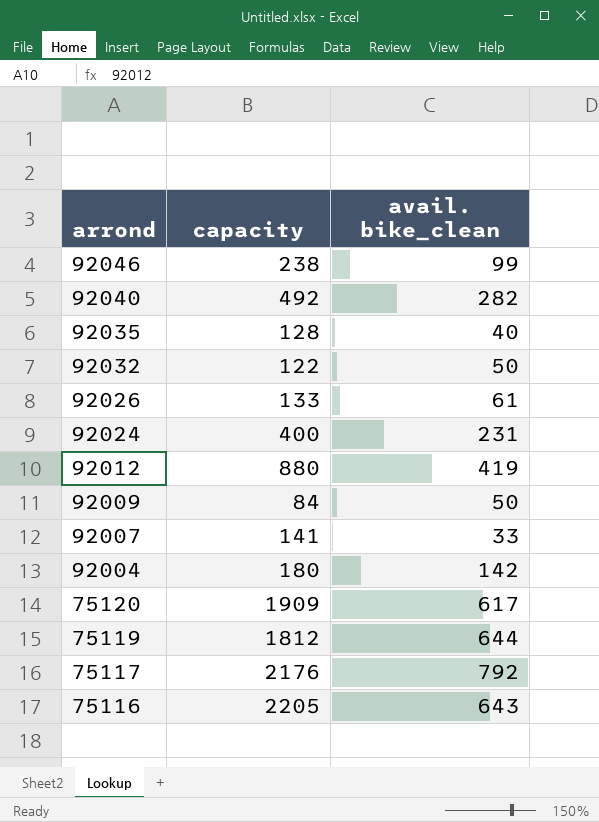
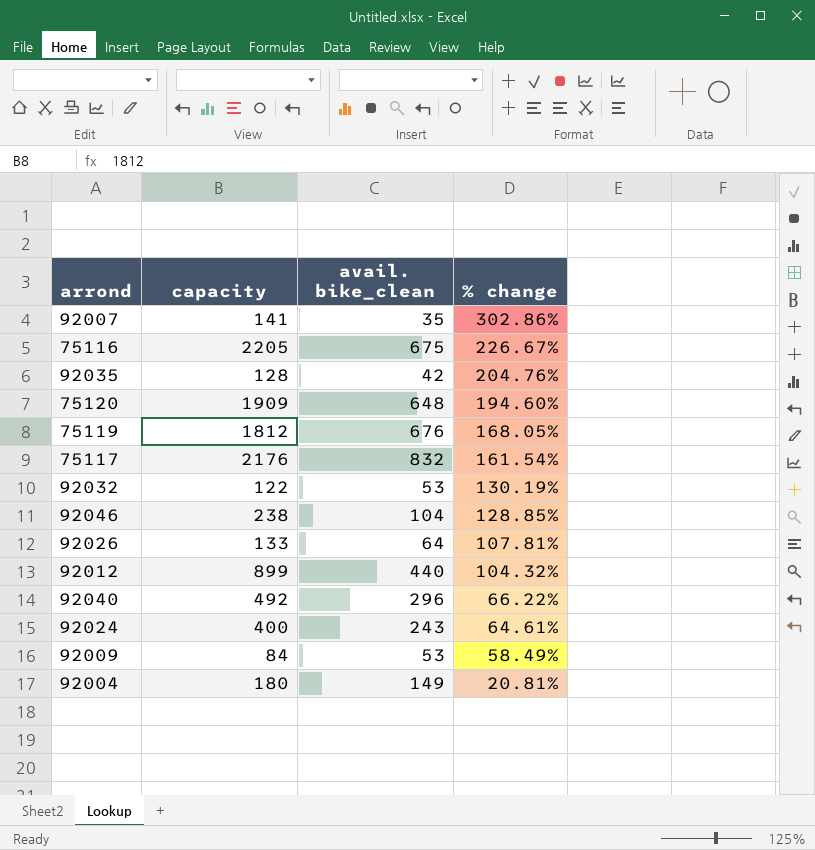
row order: arrond descending -> % change descending
column % change | formula: none -> ([capacity] - [avail. bike_clean]) / [avail. bike_clean]
92007 | avail. bike_clean: 33 -> 35
75116 | avail. bike_clean: 643 -> 675
92035 | avail. bike_clean: 40 -> 42
75120 | avail. bike_clean: 617 -> 648
75119 | avail. bike_clean: 644 -> 676
75117 | avail. bike_clean: 792 -> 832
92032 | avail. bike_clean: 50 -> 53
92046 | avail. bike_clean: 99 -> 104
92026 | avail. bike_clean: 61 -> 64
92012 | capacity: 880 -> 899
92012 | avail. bike_clean: 419 -> 440
92040 | avail. bike_clean: 282 -> 296
92024 | avail. bike_clean: 231 -> 243
92009 | avail. bike_clean: 50 -> 53
92004 | avail. bike_clean: 142 -> 149

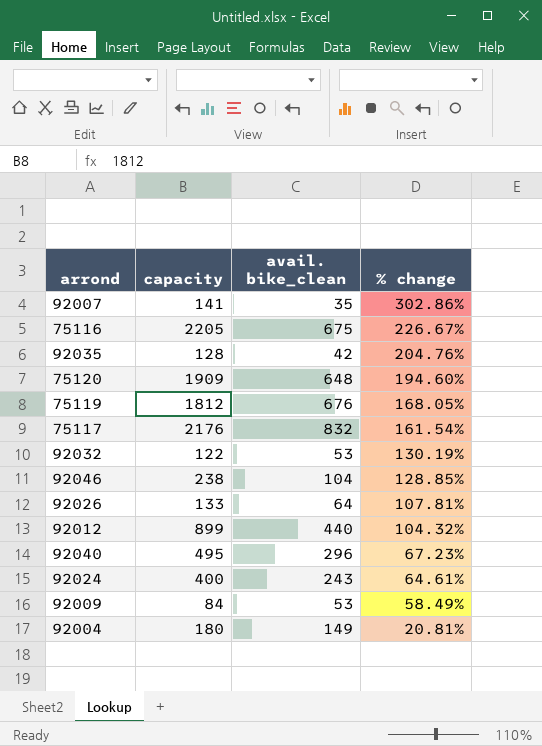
92040 | capacity: 492 -> 495
92040 | % change: 66.22% -> 67.23%

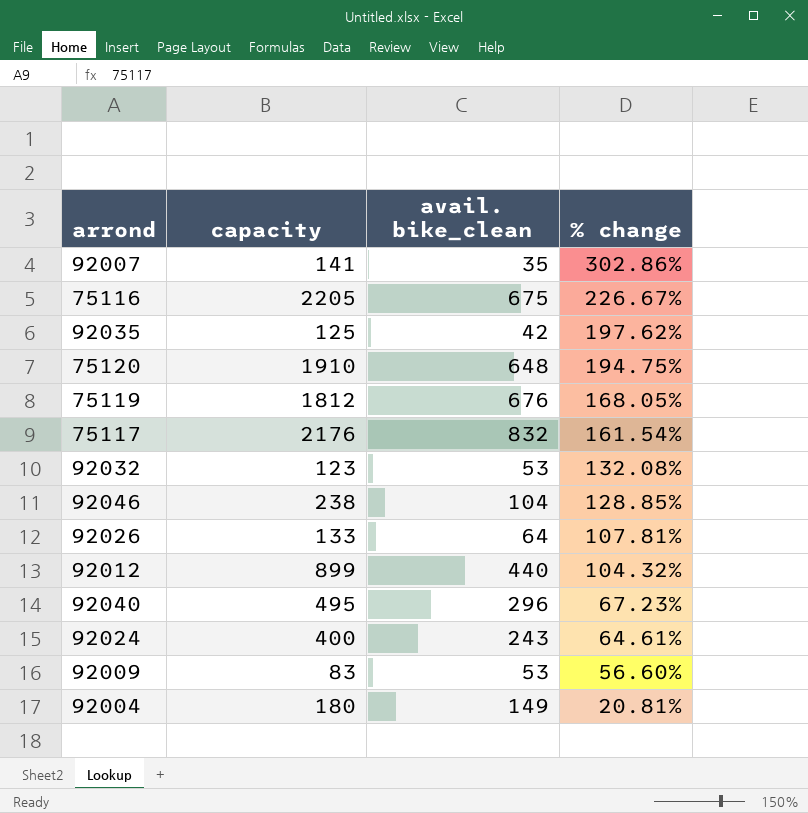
92035 | capacity: 128 -> 125
92035 | % change: 204.76% -> 197.62%
75120 | capacity: 1909 -> 1910
75120 | % change: 194.60% -> 194.75%
92032 | capacity: 122 -> 123
92032 | % change: 130.19% -> 132.08%
92009 | capacity: 84 -> 83
92009 | % change: 58.49% -> 56.60%

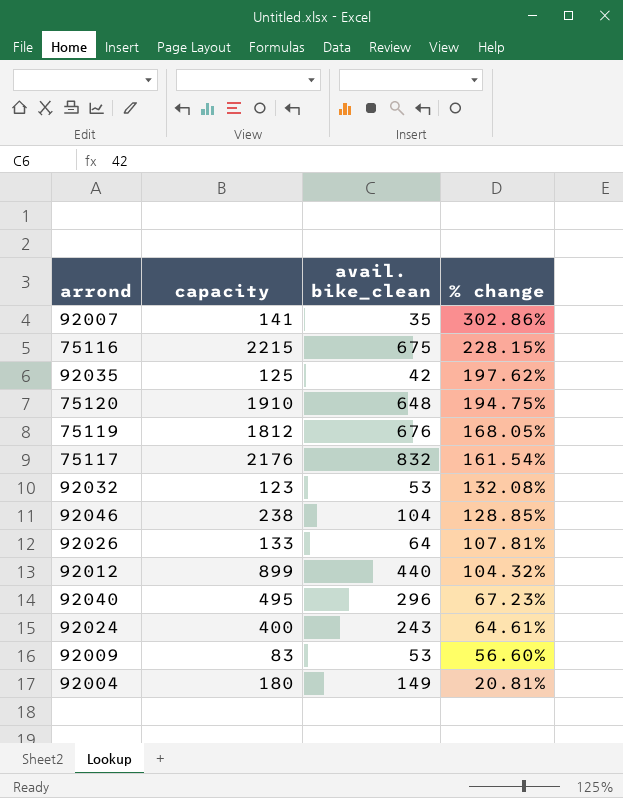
75116 | capacity: 2205 -> 2215
75116 | % change: 226.67% -> 228.15%

